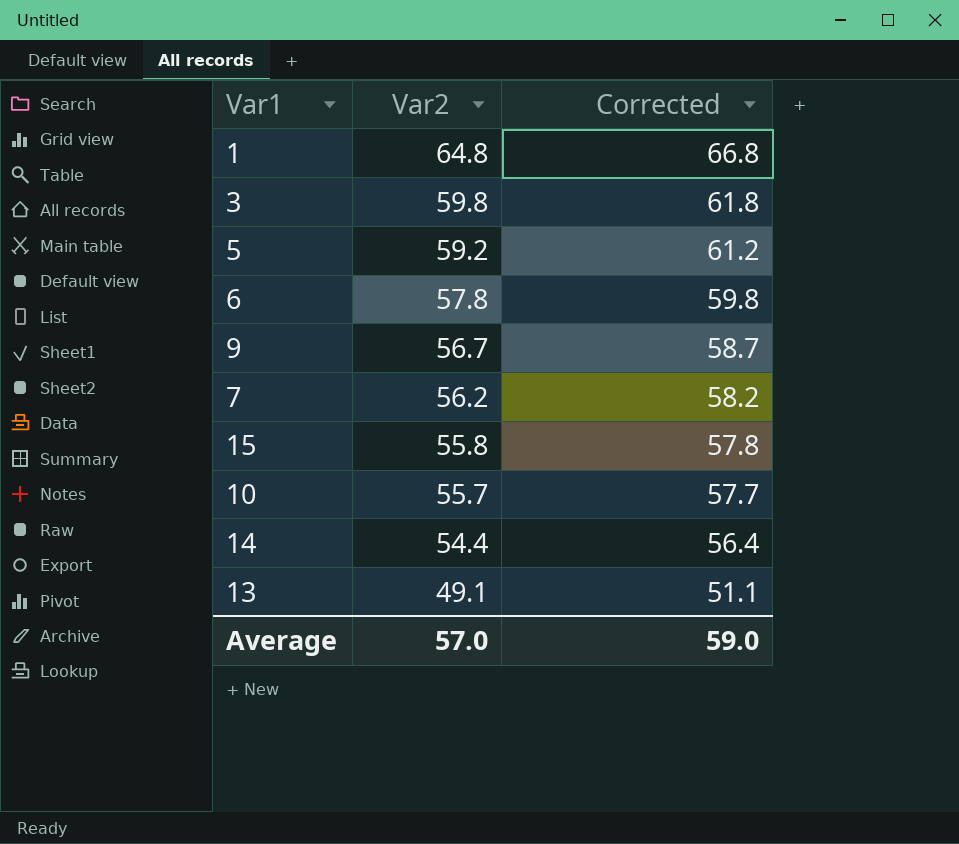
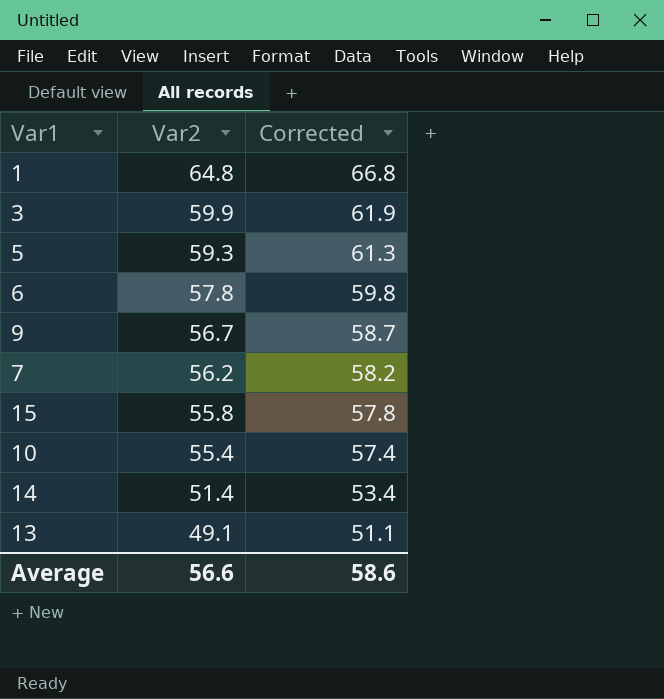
3 | Var2: 59.8 -> 59.9
3 | Corrected: 61.8 -> 61.9
5 | Var2: 59.2 -> 59.3
5 | Corrected: 61.2 -> 61.3
10 | Var2: 55.7 -> 55.4
10 | Corrected: 57.7 -> 57.4
14 | Var2: 54.4 -> 51.4
14 | Corrected: 56.4 -> 53.4
Average | Var2: 57.0 -> 56.6
Average | Corrected: 59.0 -> 58.6

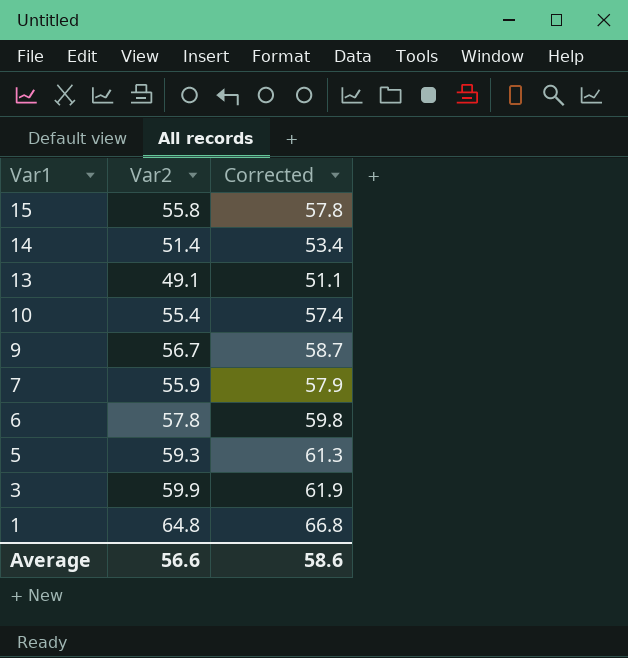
row order: Var2 descending -> Var1 descending
7 | Var2: 56.2 -> 55.9
7 | Corrected: 58.2 -> 57.9

